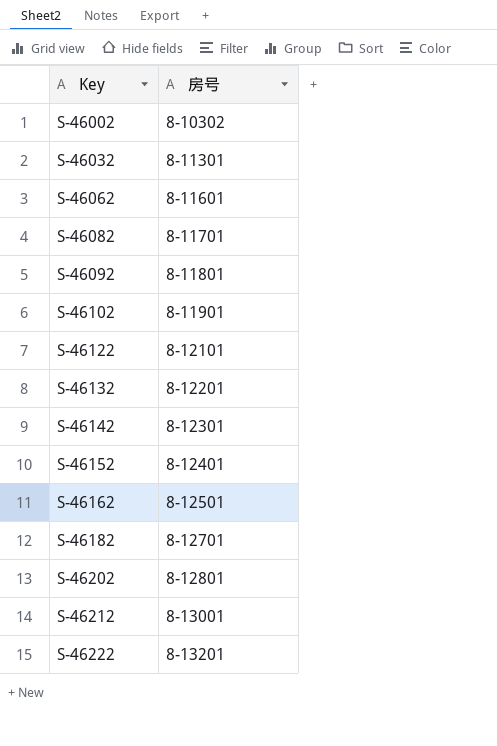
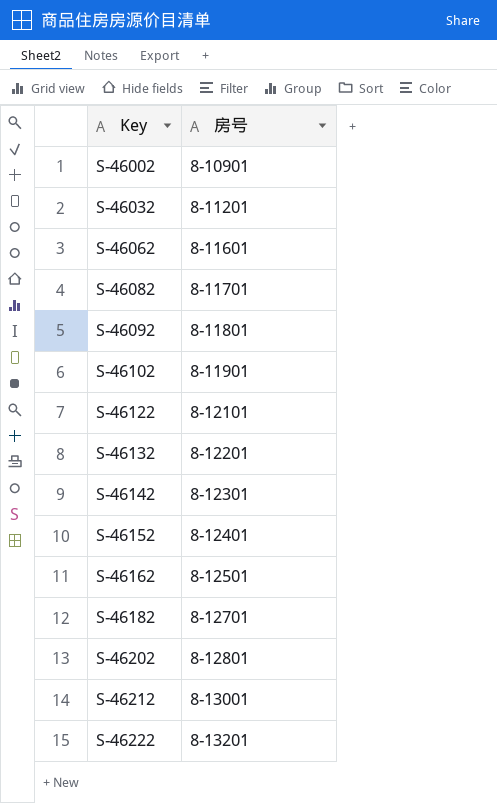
S-46002 | 房号: 8-10302 -> 8-10901
S-46032 | 房号: 8-11301 -> 8-11201

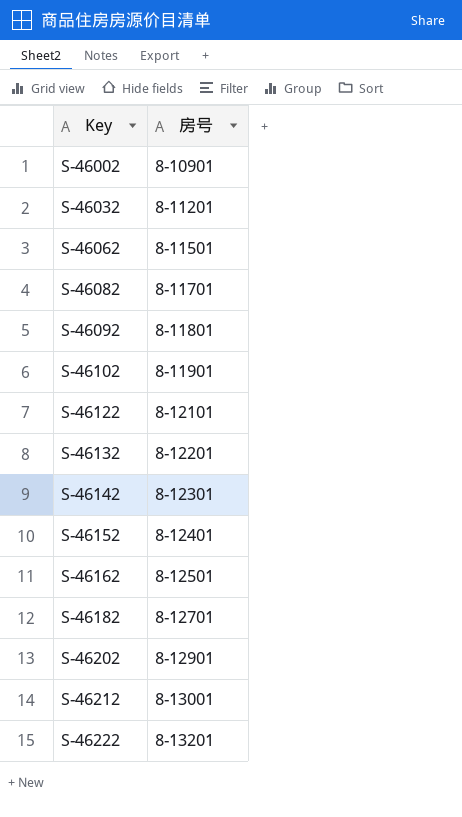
S-46062 | 房号: 8-11601 -> 8-11501
S-46202 | 房号: 8-12801 -> 8-12901

